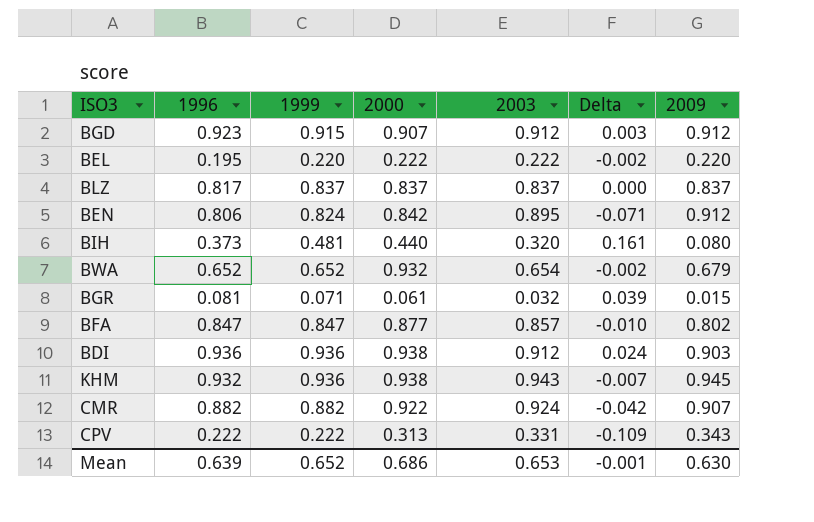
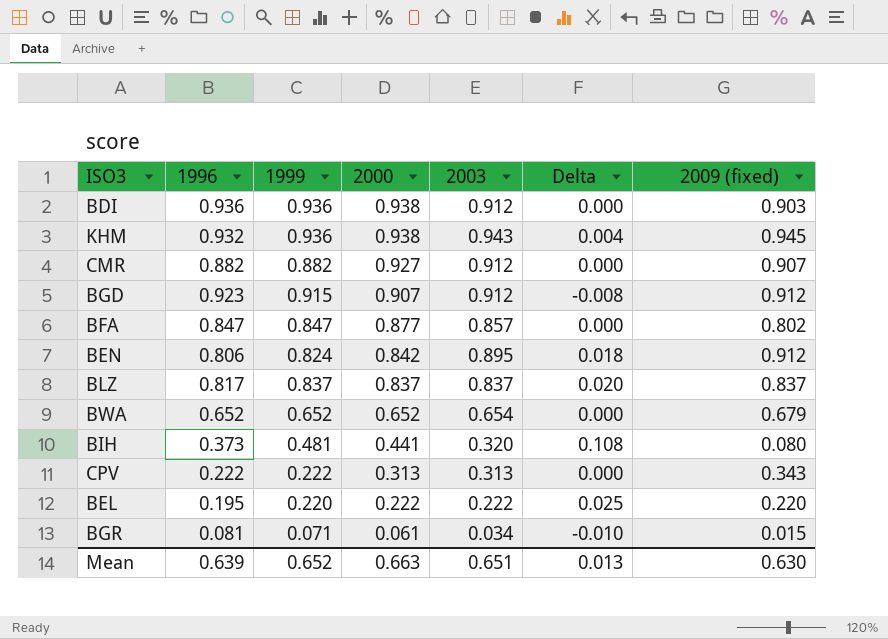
row order: none -> 2000 descending
column Delta | formula: [1999] - [2003] -> [1999] - [1996]
column name: 2009 -> 2009 (fixed)
CMR | 2000: 0.922 -> 0.927
CMR | 2003: 0.924 -> 0.912
BWA | 2000: 0.932 -> 0.652
BIH | 2000: 0.440 -> 0.441
CPV | 2003: 0.331 -> 0.313
BGR | 2003: 0.032 -> 0.034
Mean | 2000: 0.686 -> 0.663
Mean | 2003: 0.653 -> 0.651
Mean | Delta: -0.001 -> 0.013

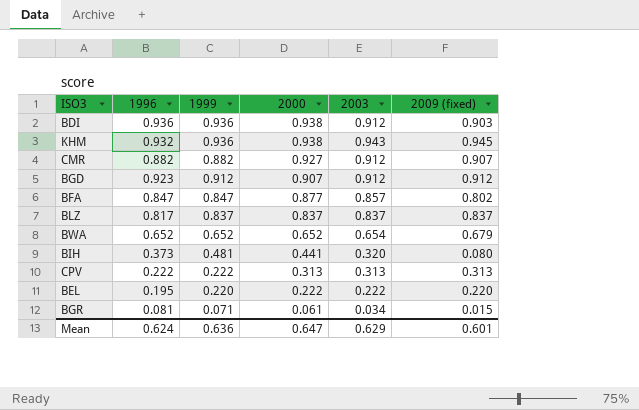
column Delta | formula: [1999] - [1996] -> none
row BEN: 0.806 | 0.824 | 0.842 | 0.895 | 0.018 | 0.912 -> none
BGD | 1999: 0.915 -> 0.912
CPV | 2009 (fixed): 0.343 -> 0.313
Mean | 1996: 0.639 -> 0.624
Mean | 1999: 0.652 -> 0.636
Mean | 2000: 0.663 -> 0.647
Mean | 2003: 0.651 -> 0.629
Mean | 2009 (fixed): 0.630 -> 0.601

